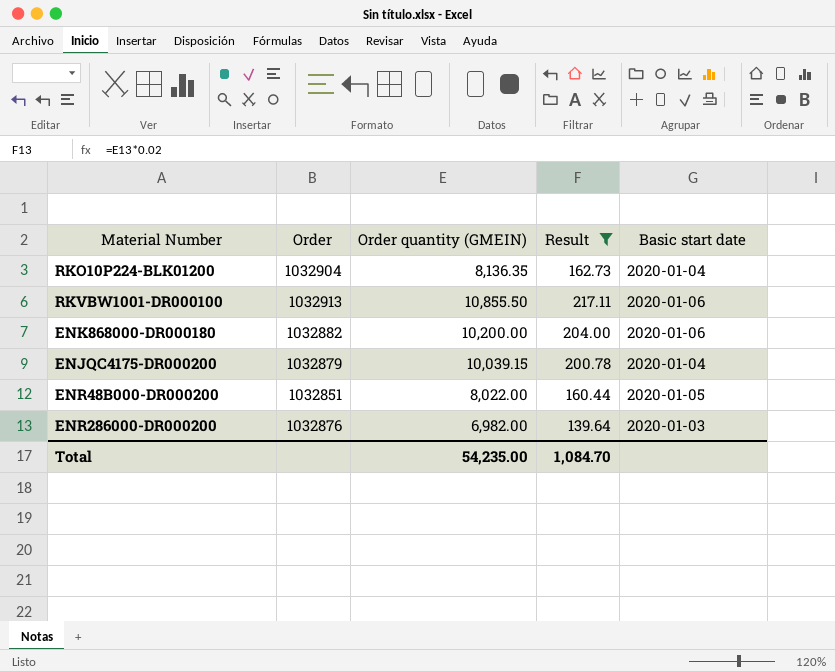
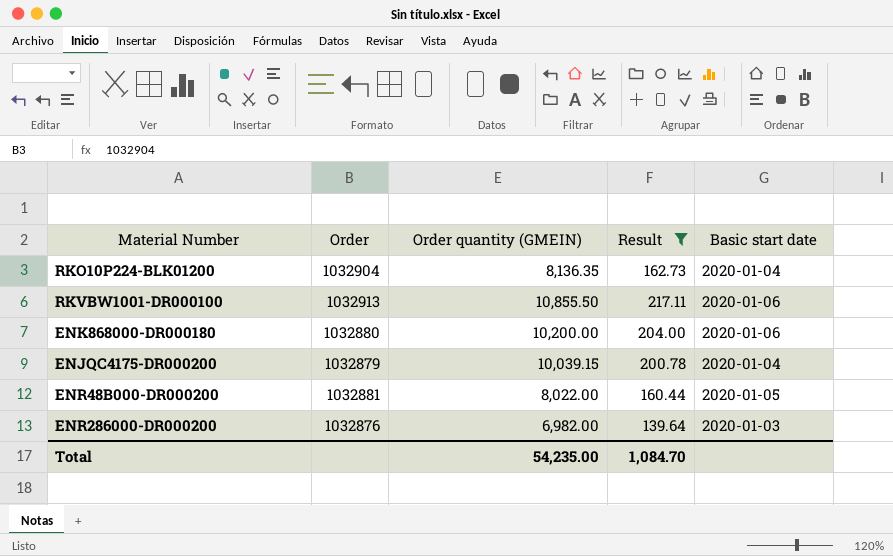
ENK868000-DR000180 | Order: 1032882 -> 1032880
ENR48B000-DR000200 | Order: 1032851 -> 1032881

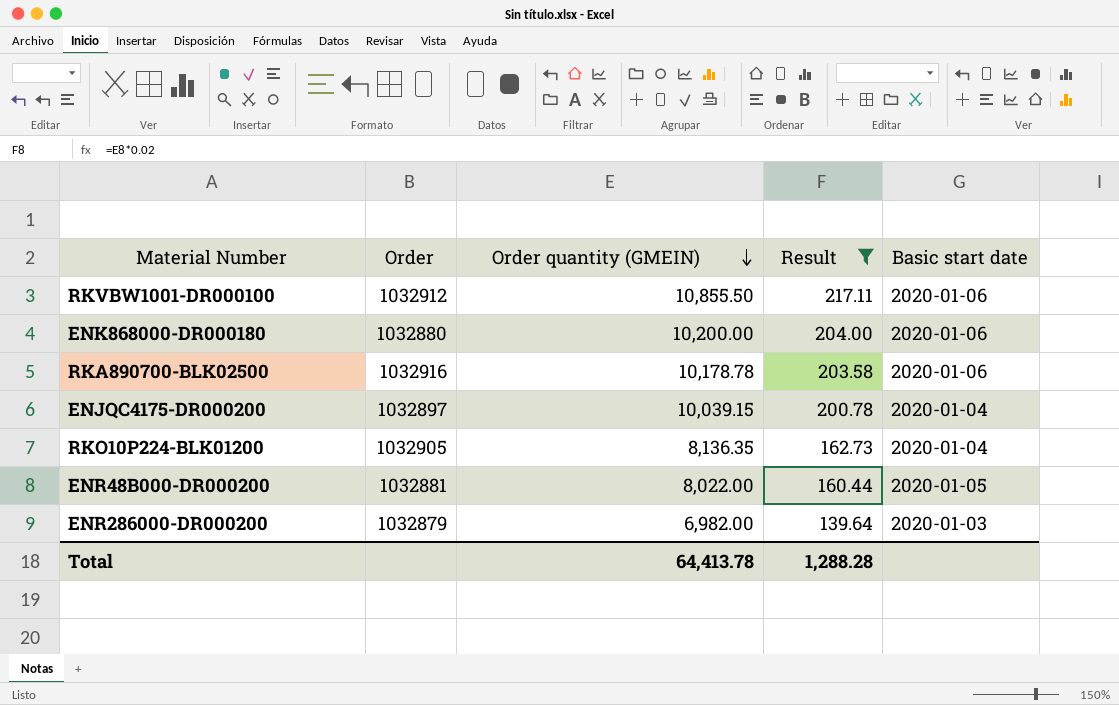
row order: none -> Order quantity (GMEIN) descending
RKVBW1001-DR000100 | Order: 1032913 -> 1032912
row RKA890700-BLK02500: none -> 1032916 | 10,178.78 | 203.58 | 2020-01-06
ENJQC4175-DR000200 | Order: 1032879 -> 1032897
RKO10P224-BLK01200 | Order: 1032904 -> 1032905
ENR286000-DR000200 | Order: 1032876 -> 1032879
Total | Order quantity (GMEIN): 54,235.00 -> 64,413.78
Total | Result: 1,084.70 -> 1,288.28

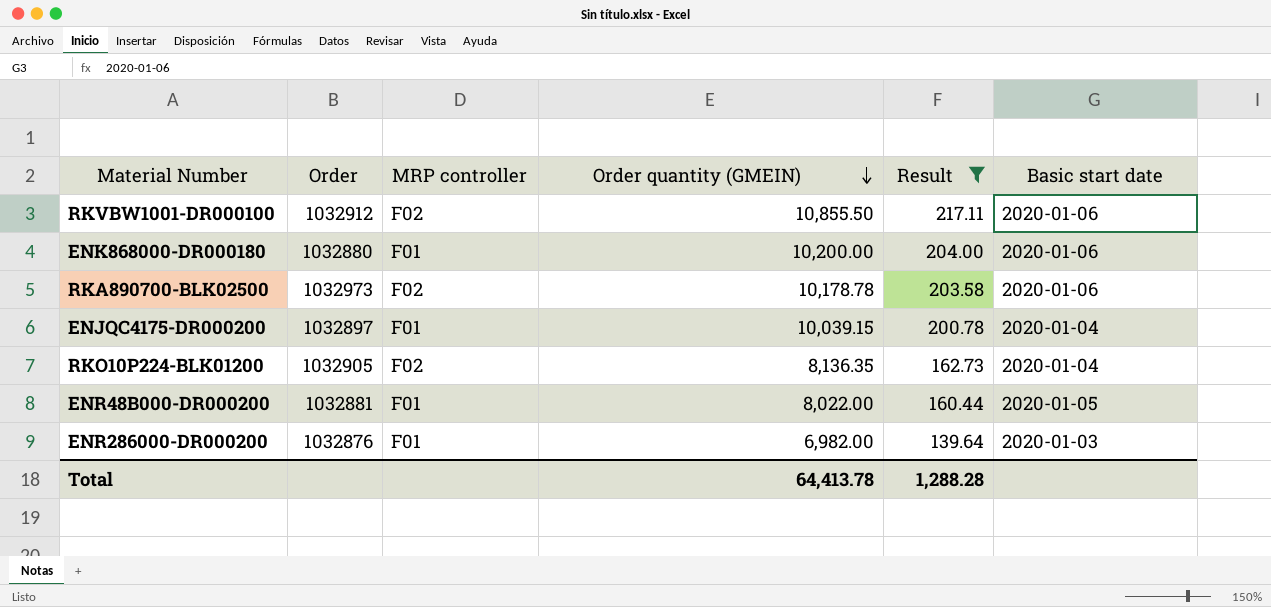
column MRP controller | position: none -> 3
RKA890700-BLK02500 | Order: 1032916 -> 1032973
ENR286000-DR000200 | Order: 1032879 -> 1032876

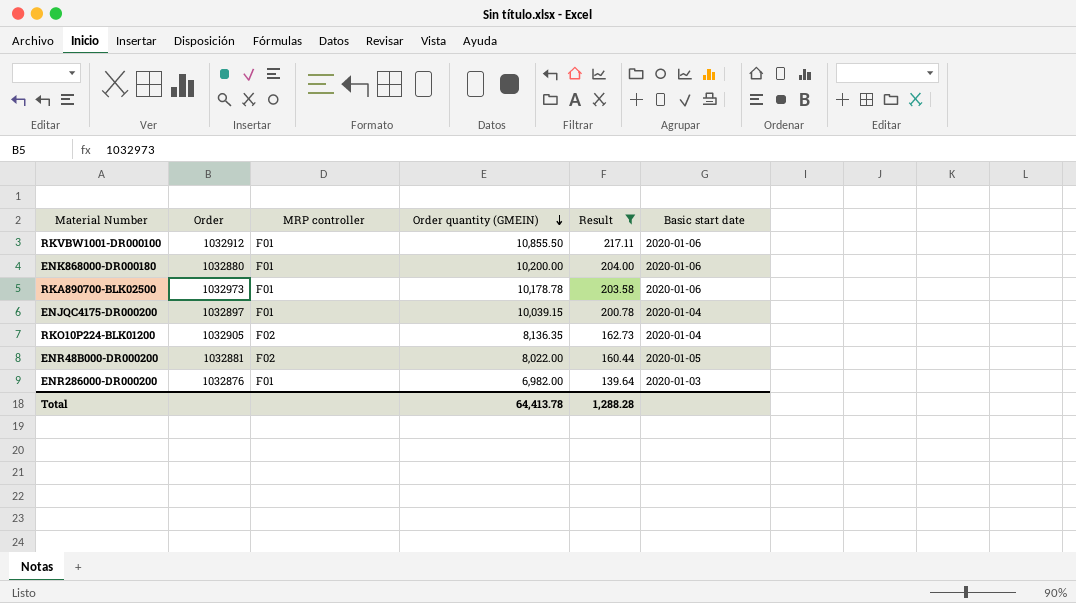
RKVBW1001-DR000100 | MRP controller: F02 -> F01
RKA890700-BLK02500 | MRP controller: F02 -> F01
ENR48B000-DR000200 | MRP controller: F01 -> F02

